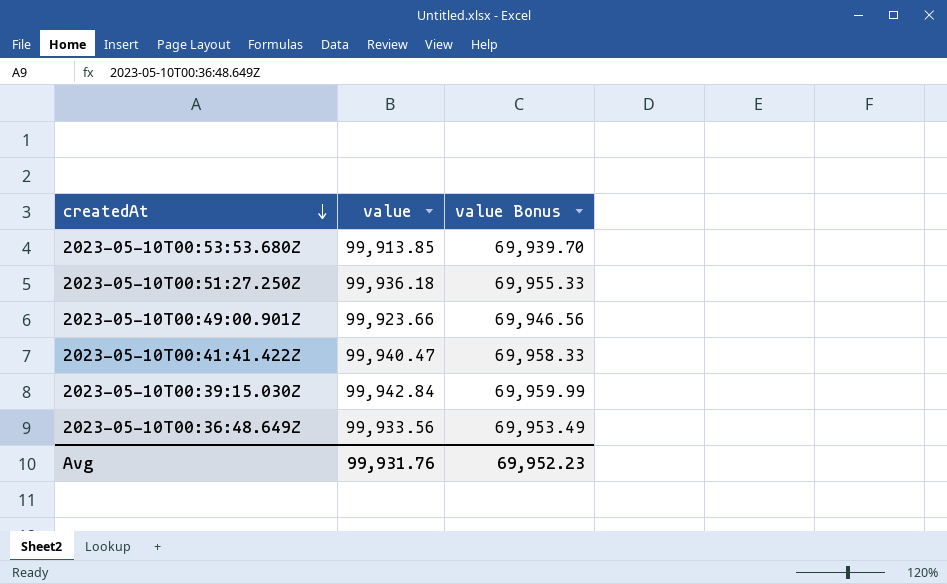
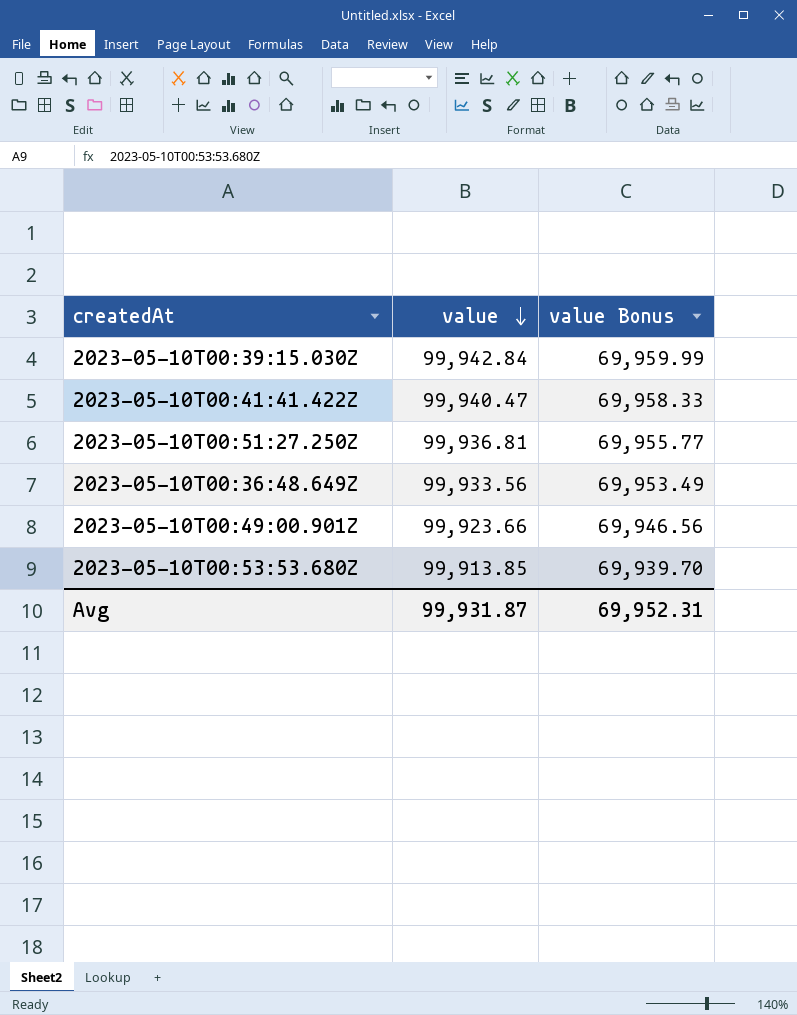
row order: createdAt descending -> value descending
2023-05-10T00:51:27.250Z | value: 99,936.18 -> 99,936.81
2023-05-10T00:51:27.250Z | value Bonus: 69,955.33 -> 69,955.77
Avg | value: 99,931.76 -> 99,931.87
Avg | value Bonus: 69,952.23 -> 69,952.31

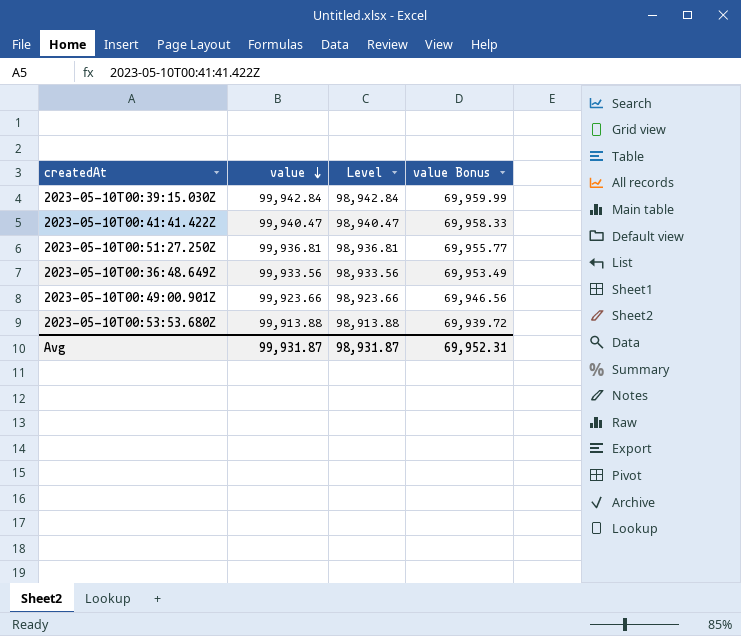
column Level | formula: none -> [value] - 1000
2023-05-10T00:53:53.680Z | value: 99,913.85 -> 99,913.88
2023-05-10T00:53:53.680Z | value Bonus: 69,939.70 -> 69,939.72

